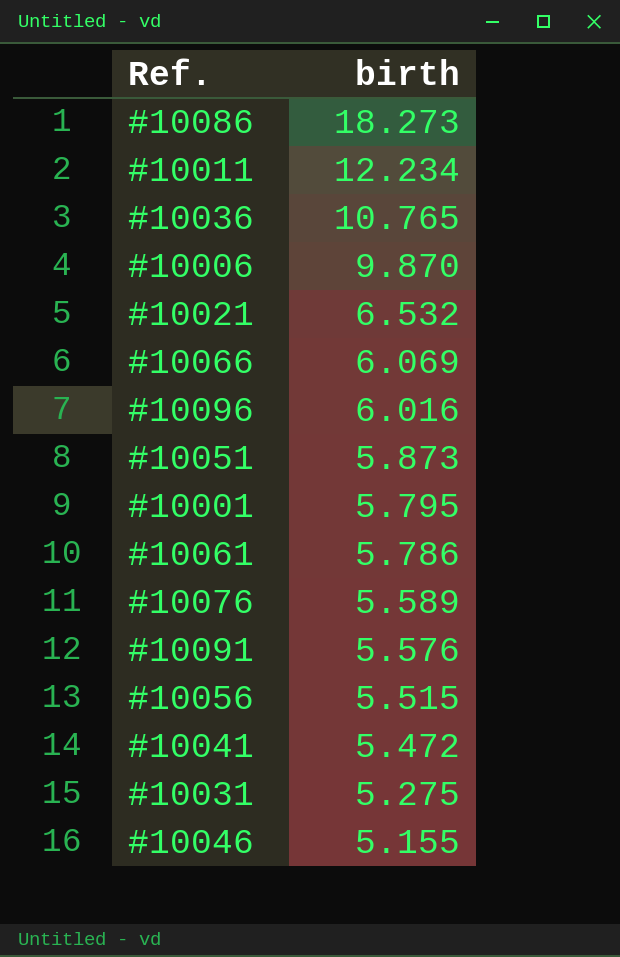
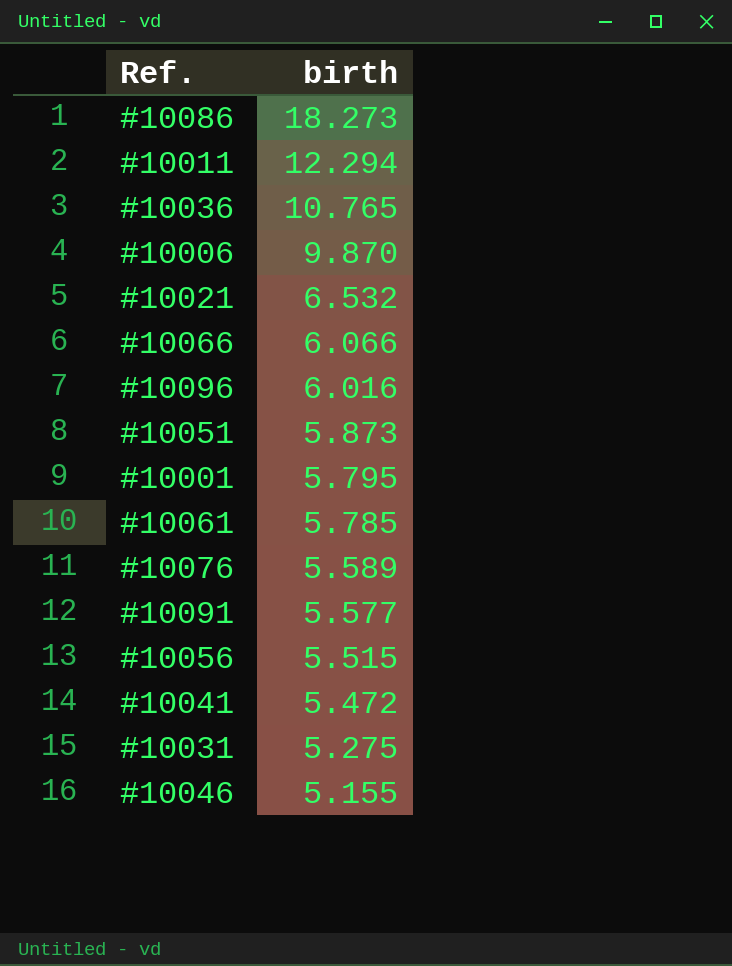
#10011 | birth: 12.234 -> 12.294
#10066 | birth: 6.069 -> 6.066
#10061 | birth: 5.786 -> 5.785
#10091 | birth: 5.576 -> 5.577

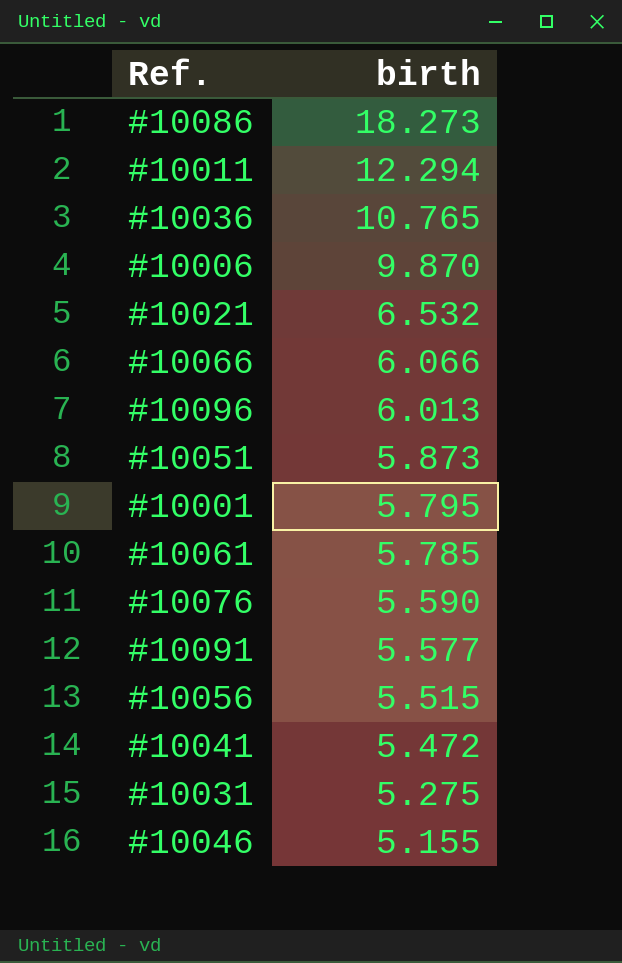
#10096 | birth: 6.016 -> 6.013
#10076 | birth: 5.589 -> 5.590

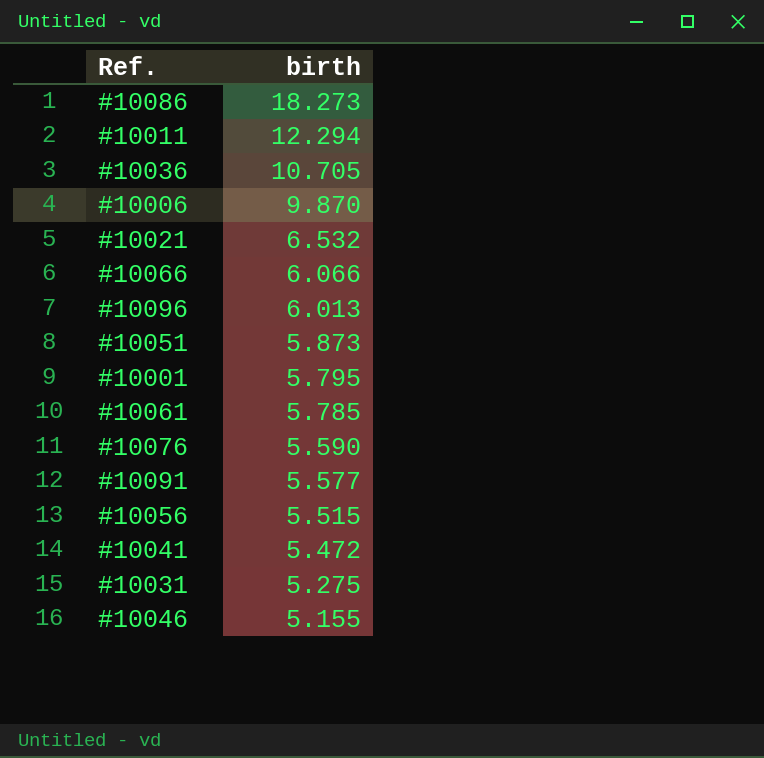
#10036 | birth: 10.765 -> 10.705

